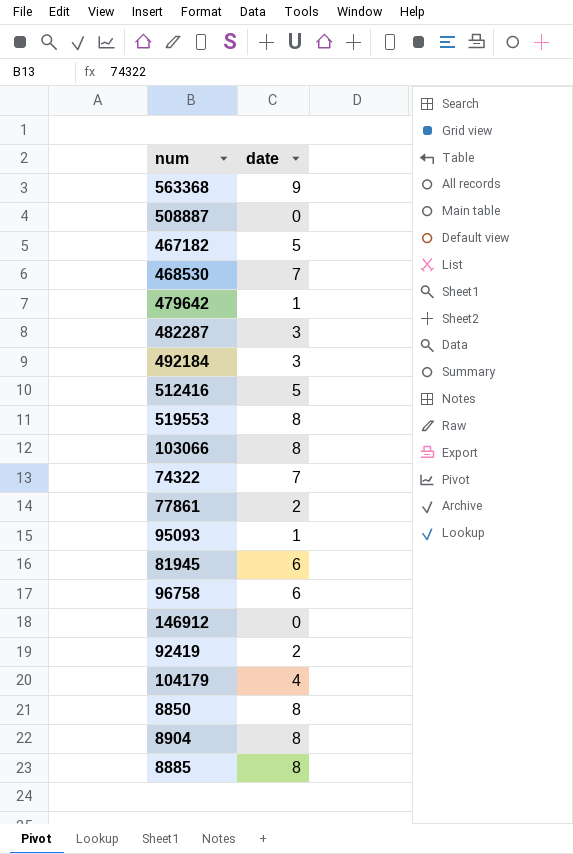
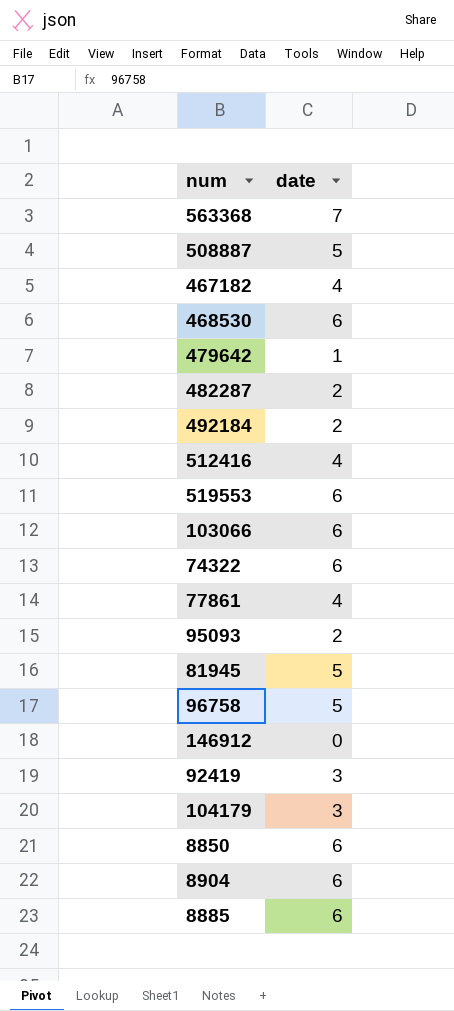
563368 | date: 9 -> 7
508887 | date: 0 -> 5
467182 | date: 5 -> 4
468530 | date: 7 -> 6
482287 | date: 3 -> 2
492184 | date: 3 -> 2
512416 | date: 5 -> 4
519553 | date: 8 -> 6
103066 | date: 8 -> 6
74322 | date: 7 -> 6
77861 | date: 2 -> 4
95093 | date: 1 -> 2
81945 | date: 6 -> 5
96758 | date: 6 -> 5
92419 | date: 2 -> 3
104179 | date: 4 -> 3
8850 | date: 8 -> 6
8904 | date: 8 -> 6
8885 | date: 8 -> 6

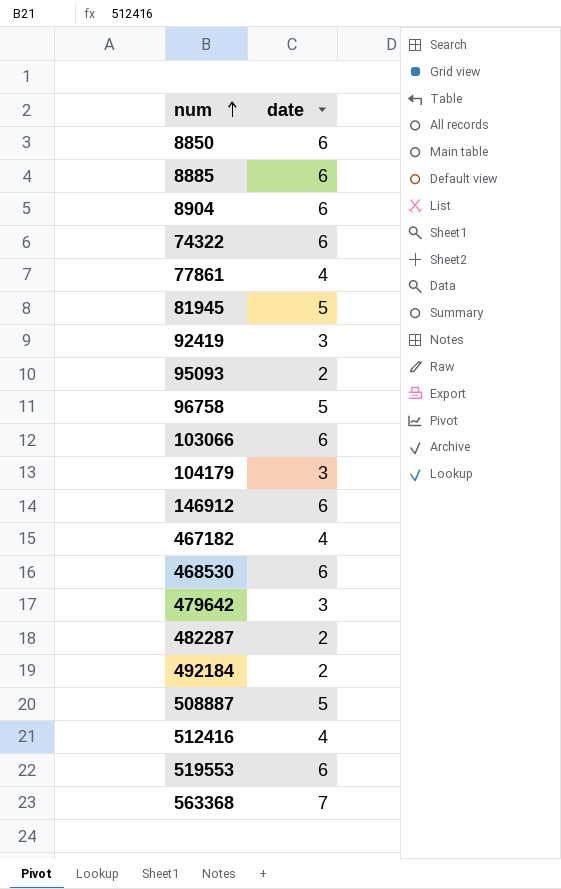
row order: none -> num ascending
146912 | date: 0 -> 6
479642 | date: 1 -> 3

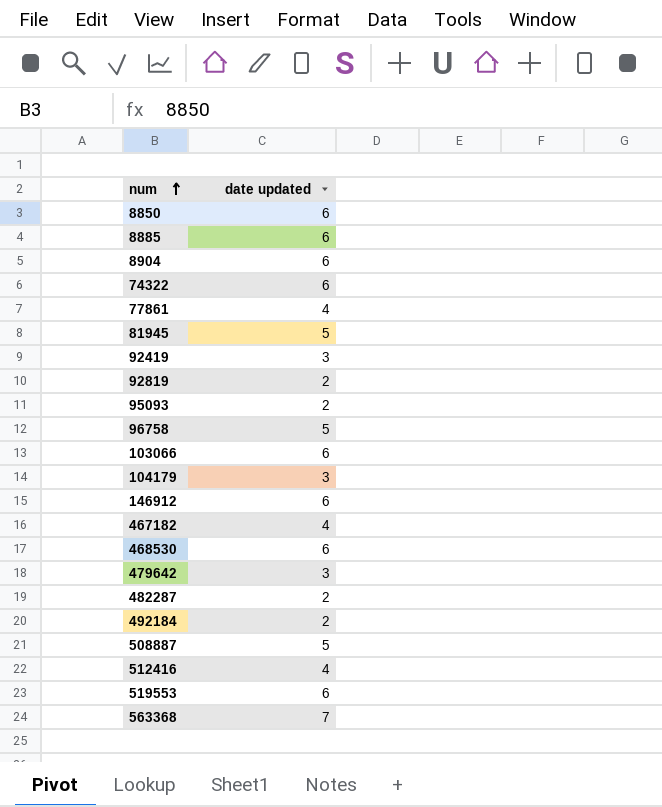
column name: date -> date updated
row 92819: none -> 2

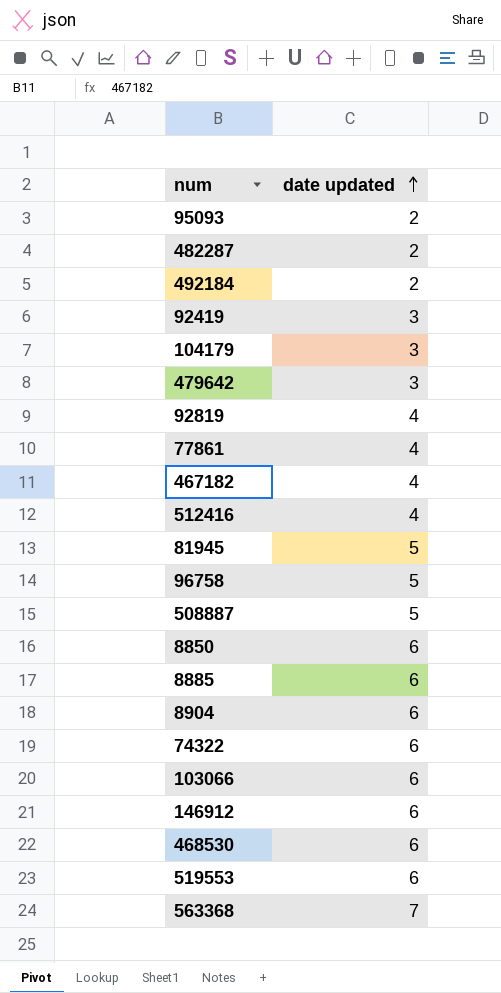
row order: num ascending -> date updated ascending
92819 | date updated: 2 -> 4

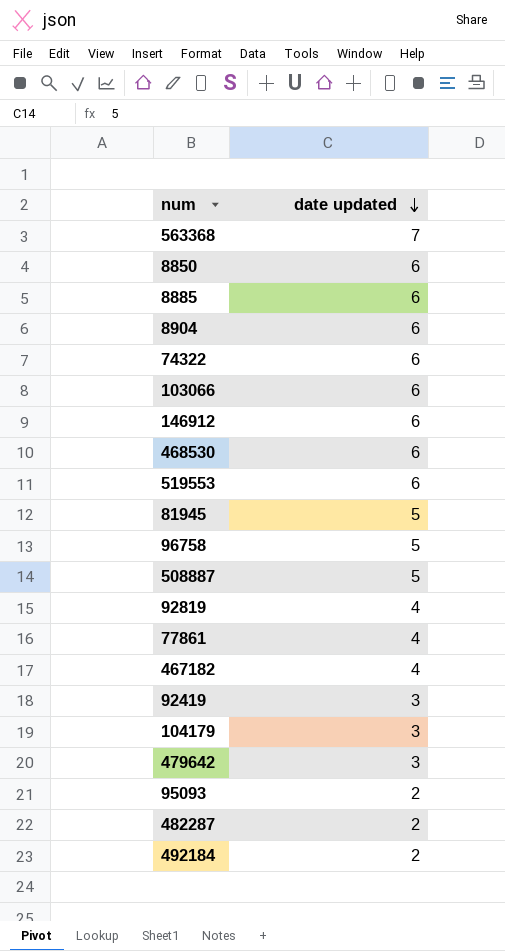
row order: date updated ascending -> date updated descending
row 512416: 4 -> none

